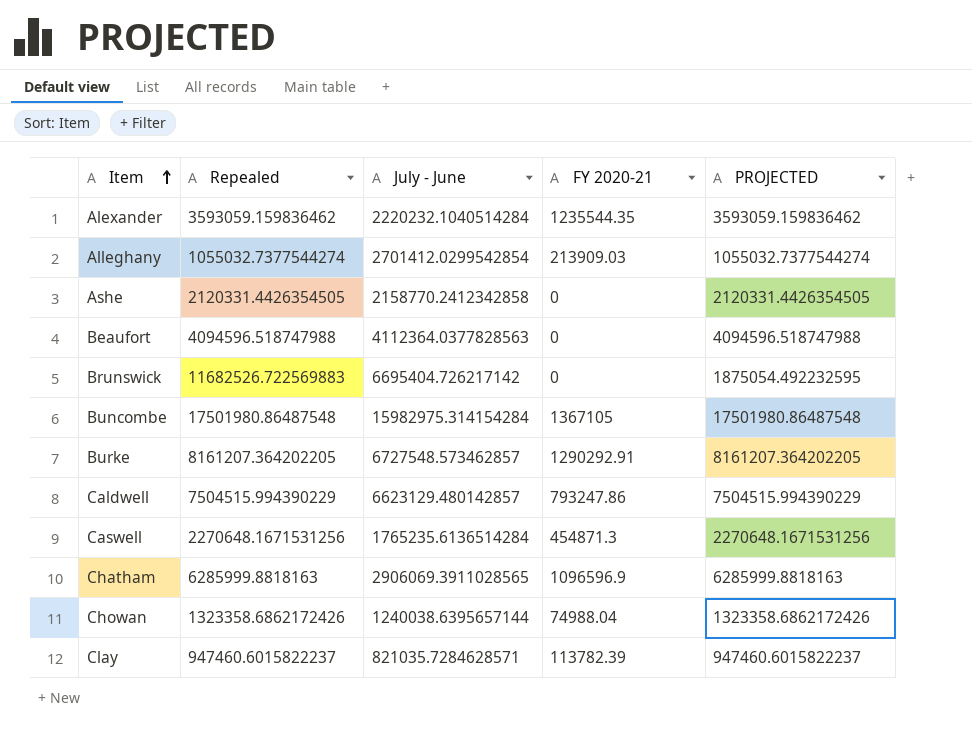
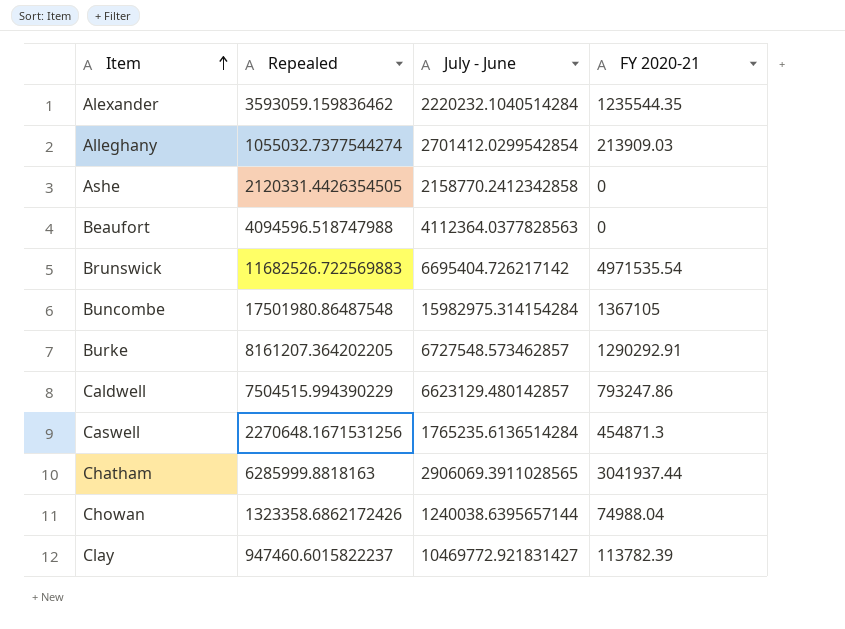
column PROJECTED | position: 5 -> none
Brunswick | FY 2020-21: 0 -> 4971535.54
Chatham | FY 2020-21: 1096596.9 -> 3041937.44
Clay | July - June: 821035.7284628571 -> 10469772.921831427

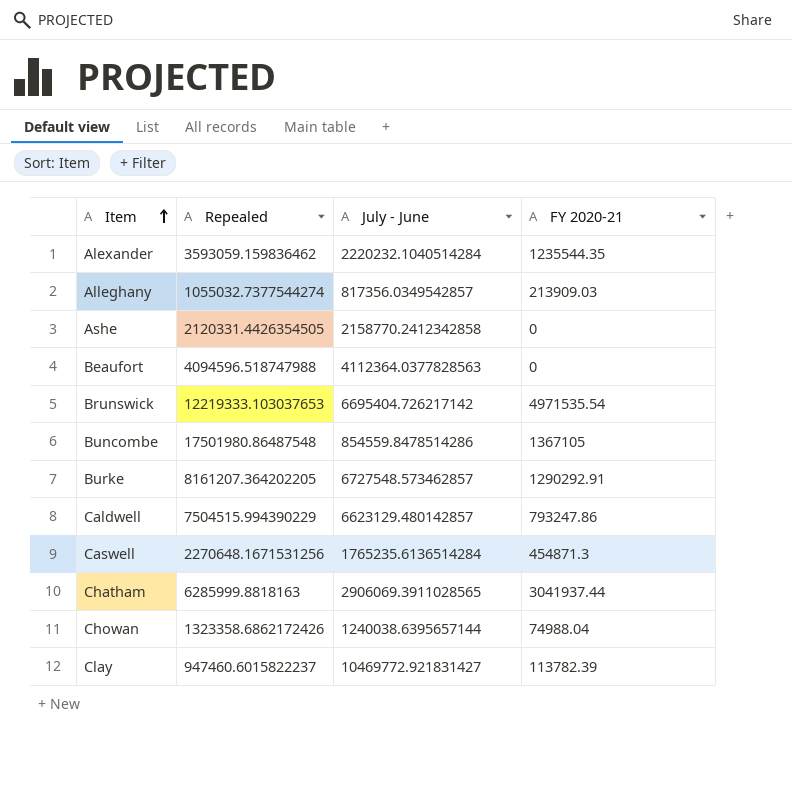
Alleghany | July - June: 2701412.0299542854 -> 817356.0349542857
Brunswick | Repealed: 11682526.722569883 -> 12219333.103037653
Buncombe | July - June: 15982975.314154284 -> 854559.8478514286

